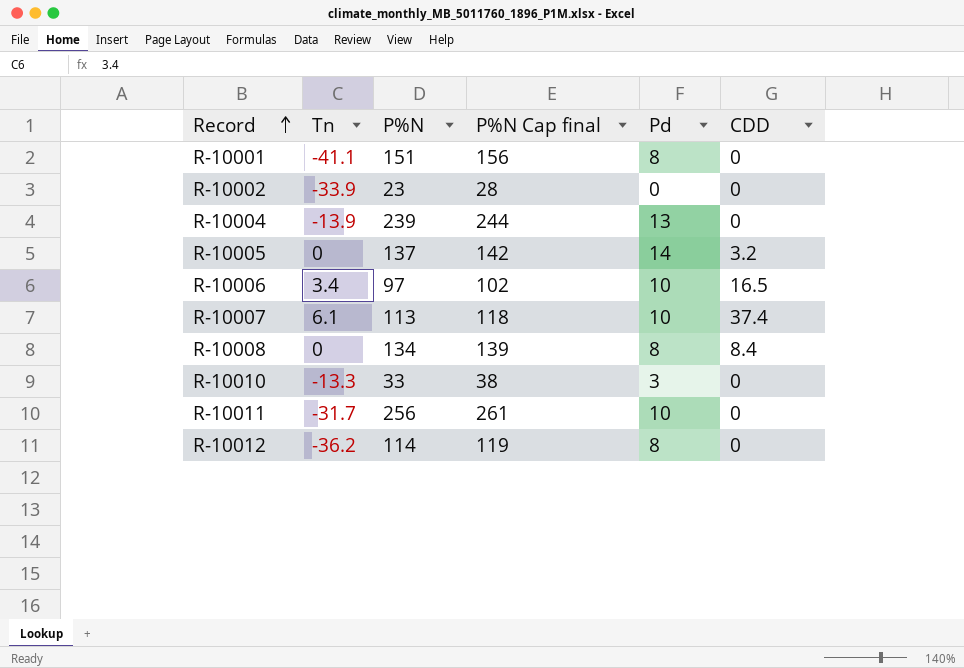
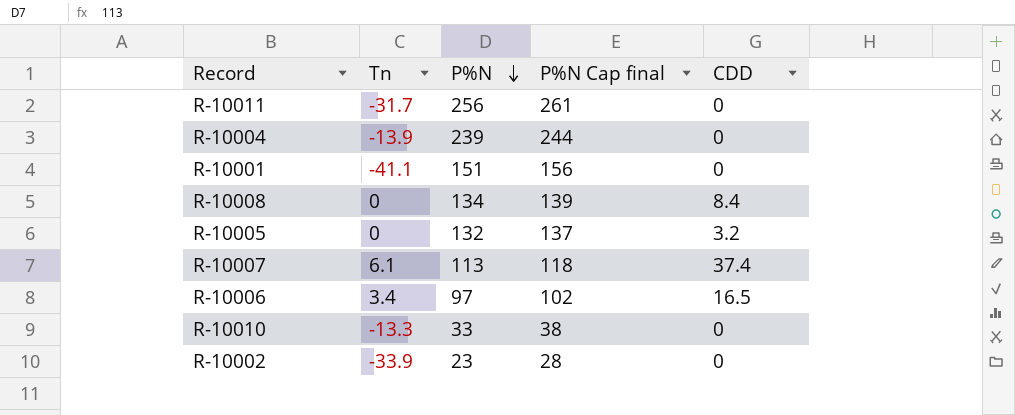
row order: Record ascending -> P%N descending
column Pd | position: 5 -> none
row R-10012: -36.2 | 114 | 119 | 8 | 0 -> none
R-10005 | P%N: 137 -> 132
R-10005 | P%N Cap final: 142 -> 137

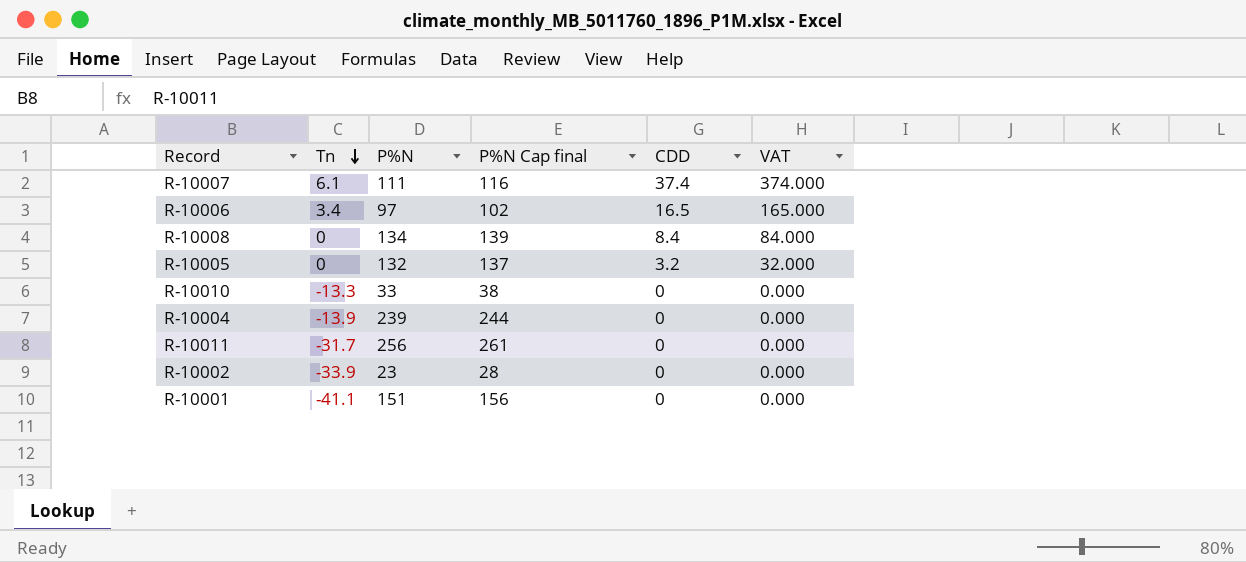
row order: P%N descending -> Tn descending
column VAT | formula: none -> [CDD] * 10
R-10007 | P%N: 113 -> 111
R-10007 | P%N Cap final: 118 -> 116

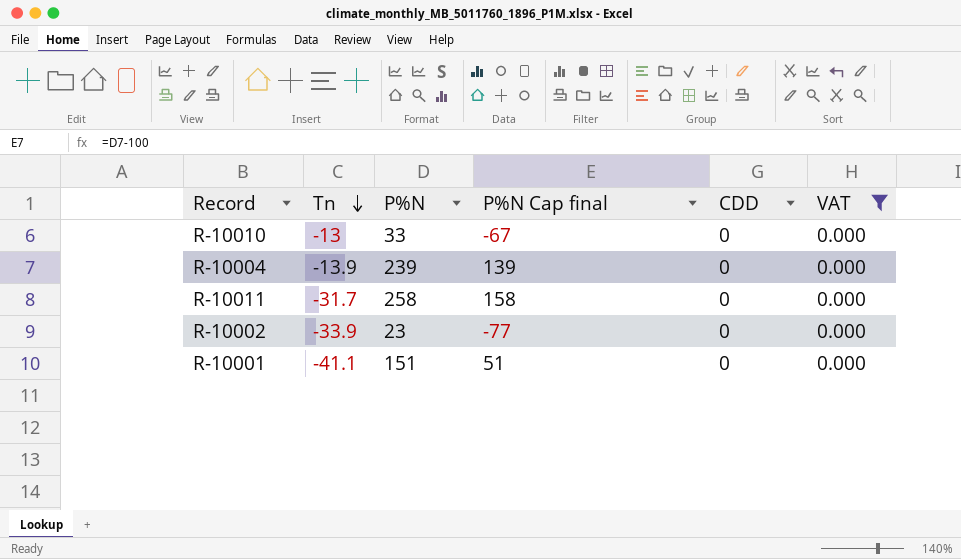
filter: none -> VAT = 0.000
column P%N Cap final | formula: [P%N] + 5 -> [P%N] - 100
R-10010 | Tn: -13.3 -> -13
R-10011 | P%N: 256 -> 258

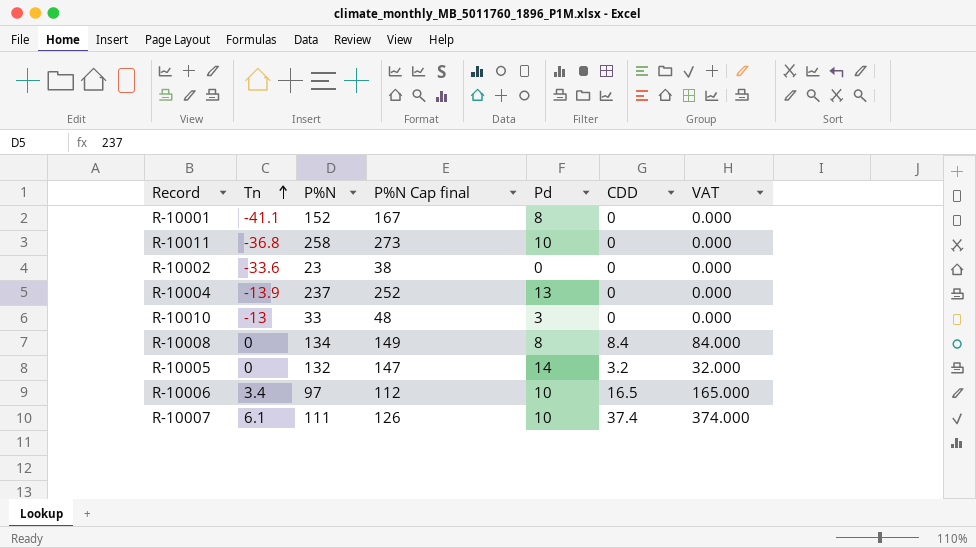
filter: VAT = 0.000 -> none
row order: Tn descending -> Tn ascending
column P%N Cap final | formula: [P%N] - 100 -> [P%N] + 15
column Pd | position: none -> 5
R-10001 | P%N: 151 -> 152
R-10011 | Tn: -31.7 -> -36.8
R-10002 | Tn: -33.9 -> -33.6
R-10004 | P%N: 239 -> 237

